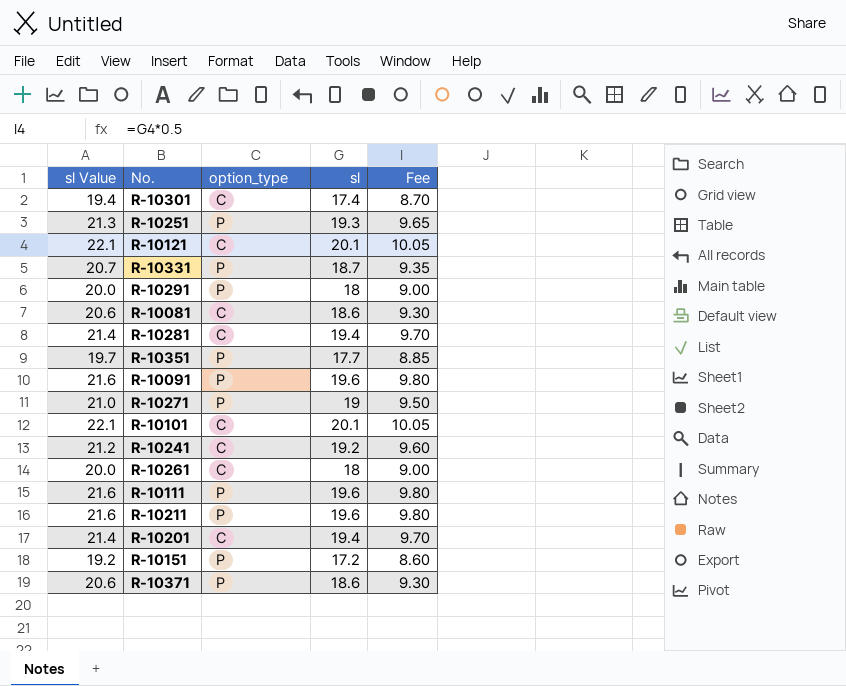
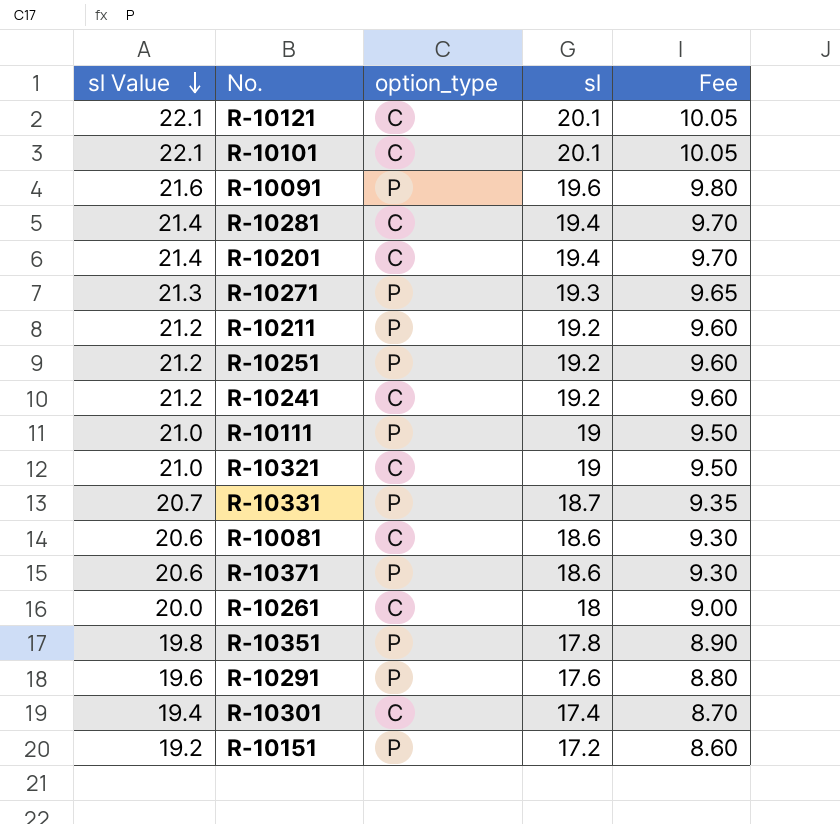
row order: none -> sl Value descending
R-10271 | sl Value: 21.0 -> 21.3
R-10271 | sl: 19 -> 19.3
R-10271 | Fee: 9.50 -> 9.65
R-10211 | sl Value: 21.6 -> 21.2
R-10211 | sl: 19.6 -> 19.2
R-10211 | Fee: 9.80 -> 9.60
R-10251 | sl Value: 21.3 -> 21.2
R-10251 | sl: 19.3 -> 19.2
R-10251 | Fee: 9.65 -> 9.60
R-10111 | sl Value: 21.6 -> 21.0
R-10111 | sl: 19.6 -> 19
R-10111 | Fee: 9.80 -> 9.50
row R-10321: none -> 21.0 | C | 19 | 9.50
R-10351 | sl Value: 19.7 -> 19.8
R-10351 | sl: 17.7 -> 17.8
R-10351 | Fee: 8.85 -> 8.90
R-10291 | sl Value: 20.0 -> 19.6
R-10291 | sl: 18 -> 17.6
R-10291 | Fee: 9.00 -> 8.80

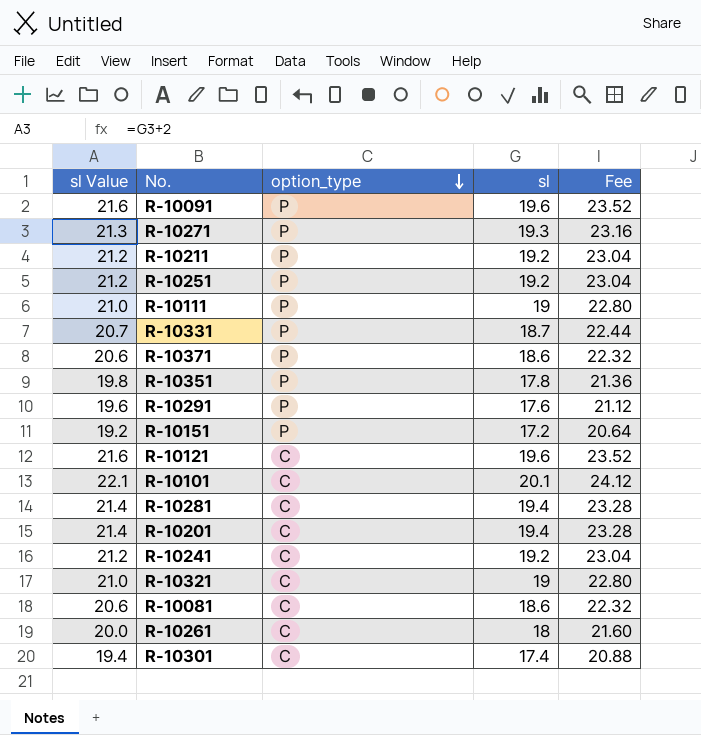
row order: sl Value descending -> option_type descending
column Fee | formula: [sl] * 0.5 -> [sl] * 1.2
R-10121 | sl Value: 22.1 -> 21.6
R-10121 | sl: 20.1 -> 19.6

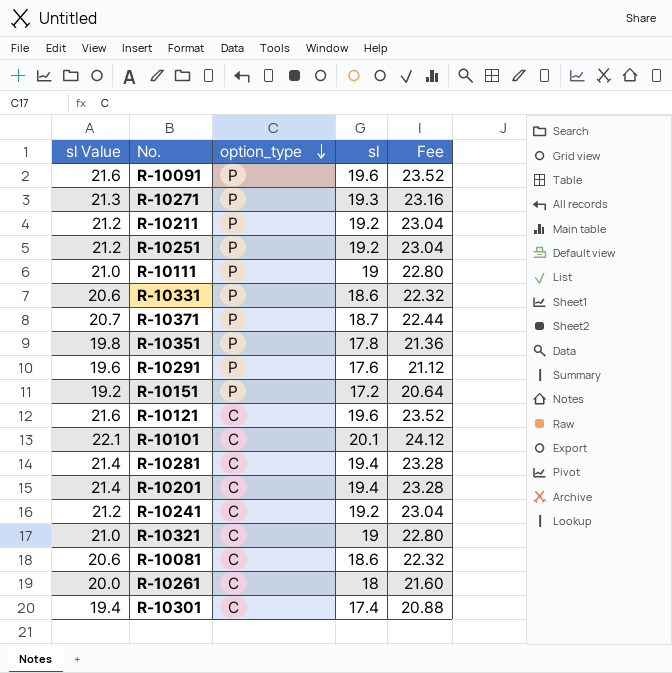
R-10331 | sl Value: 20.7 -> 20.6
R-10331 | sl: 18.7 -> 18.6
R-10331 | Fee: 22.44 -> 22.32
R-10371 | sl Value: 20.6 -> 20.7
R-10371 | sl: 18.6 -> 18.7
R-10371 | Fee: 22.32 -> 22.44

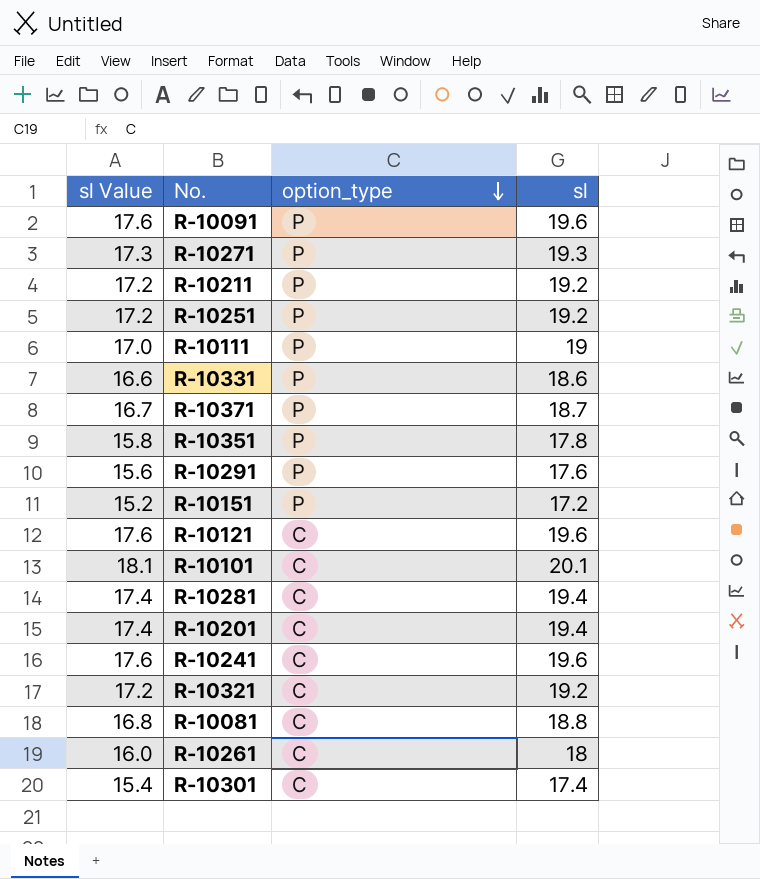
column Fee | formula: [sl] * 1.2 -> none
column sl Value | formula: [sl] + 2 -> [sl] - 2
R-10241 | sl: 19.2 -> 19.6
R-10321 | sl: 19 -> 19.2
R-10081 | sl: 18.6 -> 18.8

